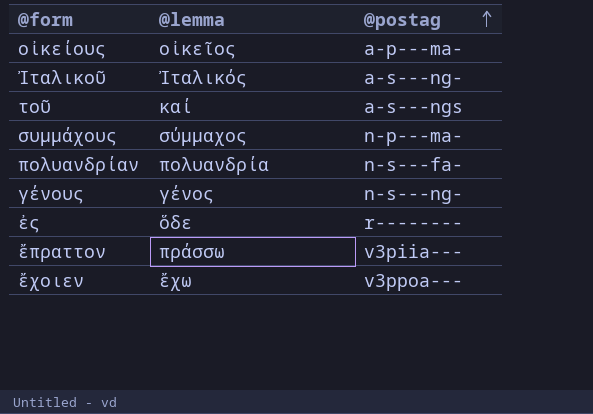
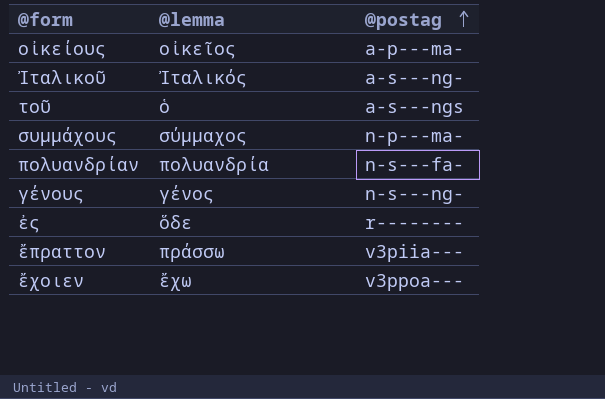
τοῦ | @lemma: καί -> ὁ

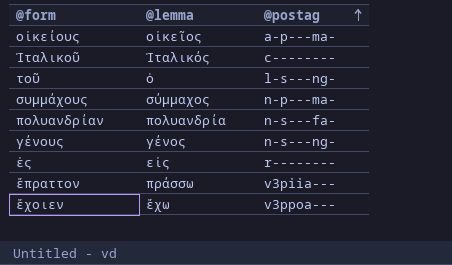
Ἰταλικοῦ | @postag: a-s---ng- -> c--------
τοῦ | @postag: a-s---ngs -> l-s---ng-
ἐς | @lemma: ὅδε -> εἰς

